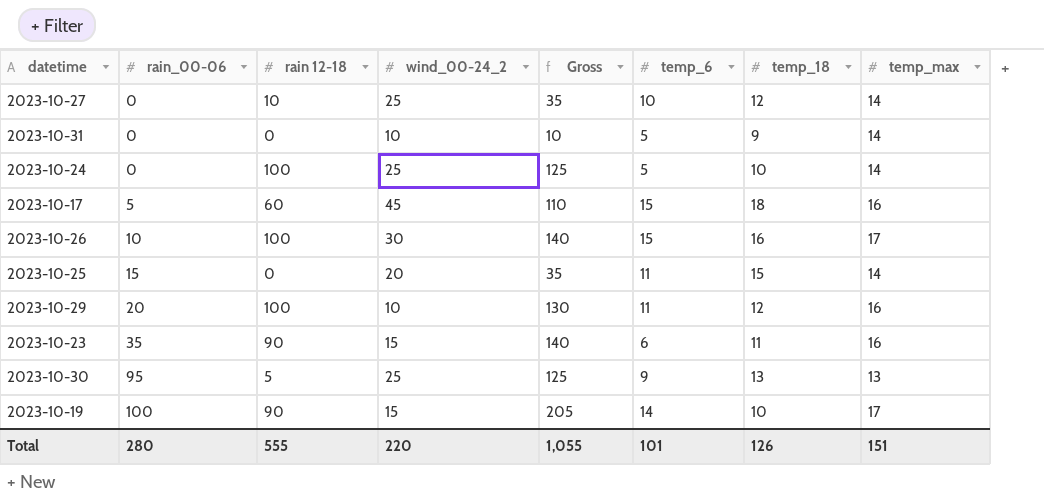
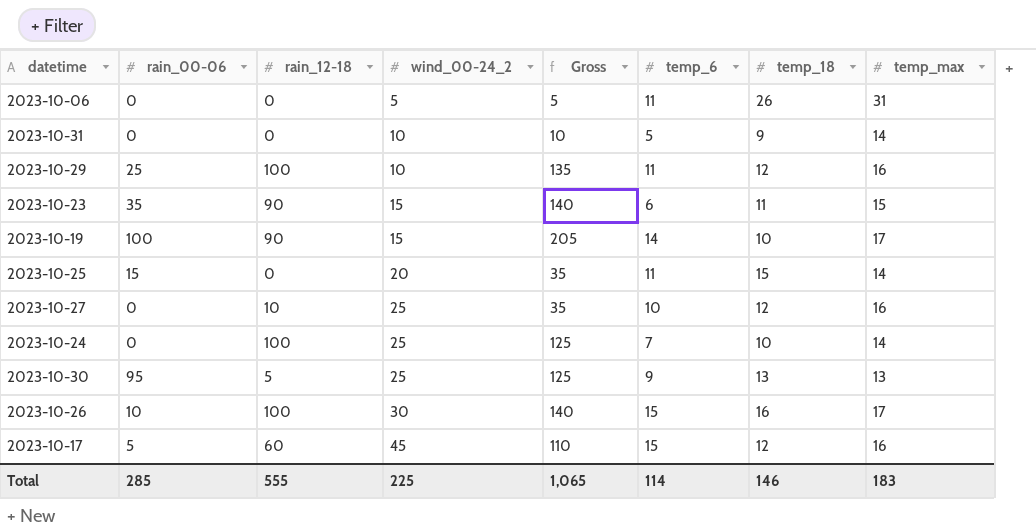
row order: rain_00-06 ascending -> wind_00-24_2 ascending
column name: rain 12-18 -> rain_12-18
row 2023-10-06: none -> 0 | 0 | 5 | 5 | 11 | 26 | 31
2023-10-29 | rain_00-06: 20 -> 25
2023-10-29 | Gross: 130 -> 135
2023-10-23 | temp_max: 16 -> 15
2023-10-27 | temp_max: 14 -> 16
2023-10-24 | temp_6: 5 -> 7
2023-10-17 | temp_18: 18 -> 12
Total | rain_00-06: 280 -> 285
Total | wind_00-24_2: 220 -> 225
Total | Gross: 1,055 -> 1,065
Total | temp_6: 101 -> 114
Total | temp_18: 126 -> 146
Total | temp_max: 151 -> 183

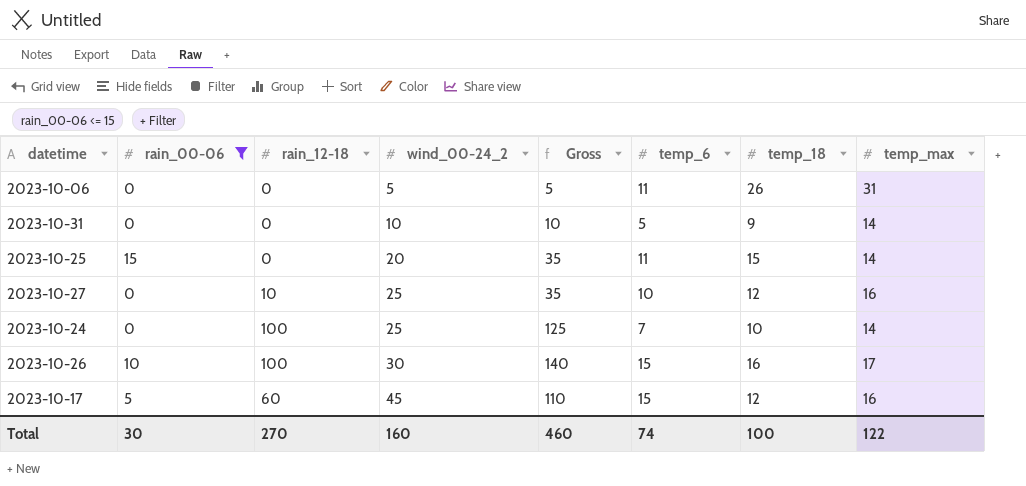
filter: none -> rain_00-06 <= 15
Total | rain_00-06: 285 -> 30
Total | rain_12-18: 555 -> 270
Total | wind_00-24_2: 225 -> 160
Total | Gross: 1,065 -> 460
Total | temp_6: 114 -> 74
Total | temp_18: 146 -> 100
Total | temp_max: 183 -> 122

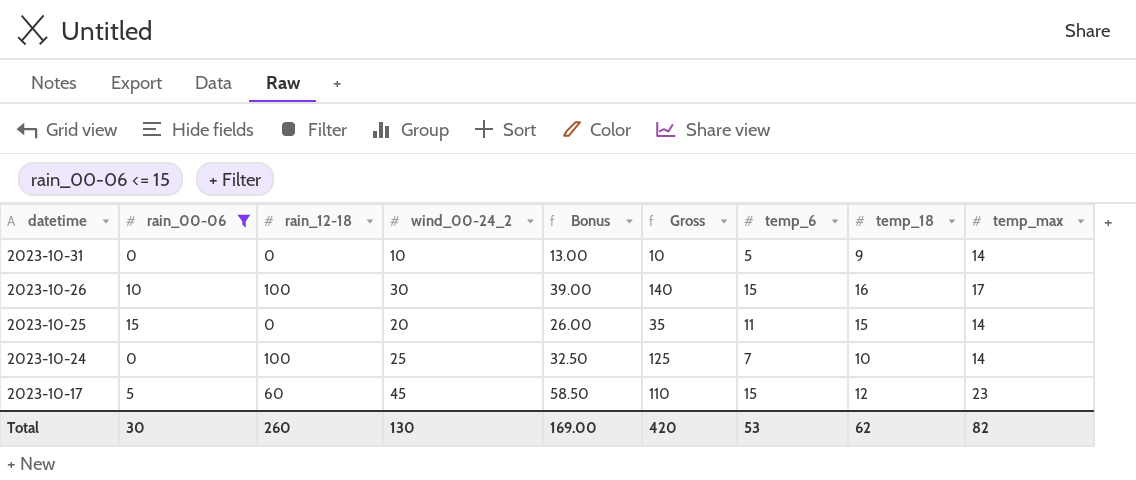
row order: wind_00-24_2 ascending -> datetime descending
column Bonus | formula: none -> [wind_00-24_2] * 1.3
row 2023-10-06: 0 | 0 | 5 | 5 | 11 | 26 | 31 -> none
row 2023-10-27: 0 | 10 | 25 | 35 | 10 | 12 | 16 -> none
2023-10-17 | temp_max: 16 -> 23
Total | rain_12-18: 270 -> 260
Total | wind_00-24_2: 160 -> 130
Total | Gross: 460 -> 420
Total | temp_6: 74 -> 53
Total | temp_18: 100 -> 62
Total | temp_max: 122 -> 82

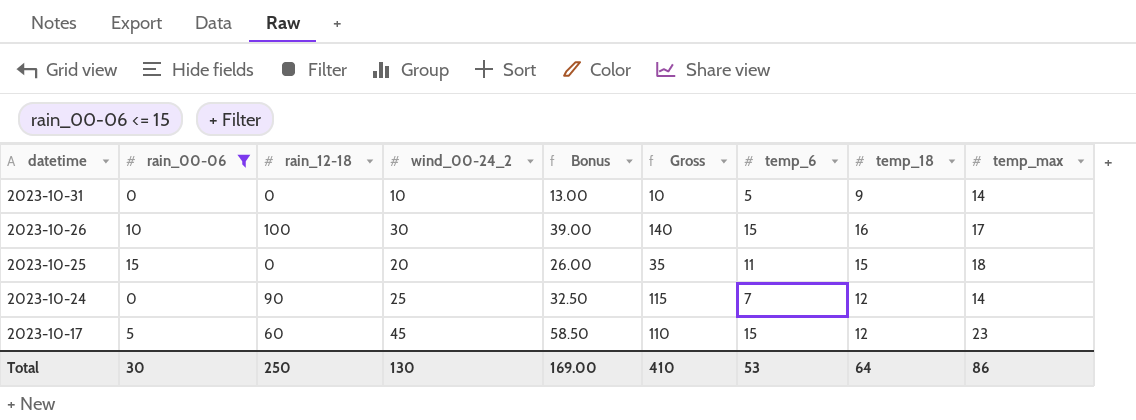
2023-10-25 | temp_max: 14 -> 18
2023-10-24 | rain_12-18: 100 -> 90
2023-10-24 | Gross: 125 -> 115
2023-10-24 | temp_18: 10 -> 12
Total | rain_12-18: 260 -> 250
Total | Gross: 420 -> 410
Total | temp_18: 62 -> 64
Total | temp_max: 82 -> 86

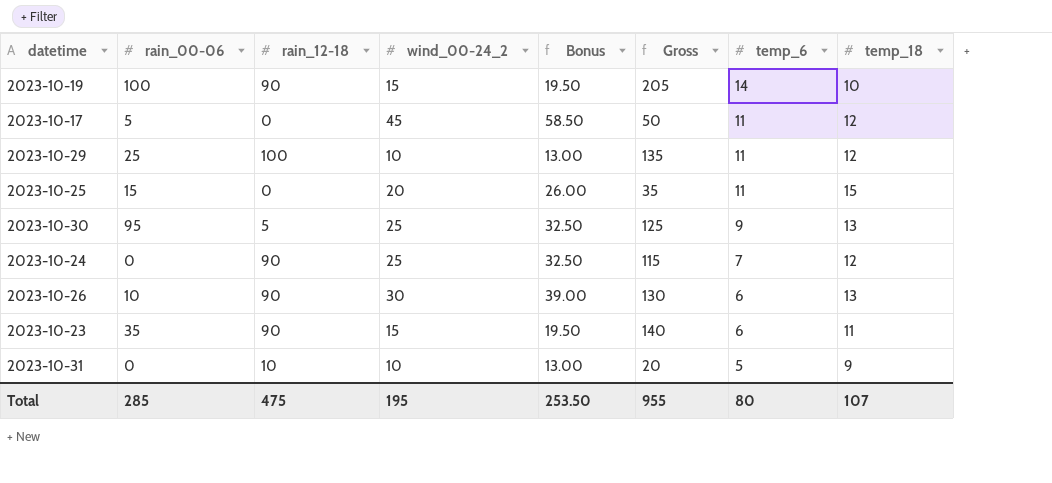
filter: rain_00-06 <= 15 -> none
row order: datetime descending -> temp_6 descending
column temp_max | position: 9 -> none
2023-10-17 | rain_12-18: 60 -> 0
2023-10-17 | Gross: 110 -> 50
2023-10-17 | temp_6: 15 -> 11
2023-10-26 | rain_12-18: 100 -> 90
2023-10-26 | Gross: 140 -> 130
2023-10-26 | temp_6: 15 -> 6
2023-10-26 | temp_18: 16 -> 13
2023-10-31 | rain_12-18: 0 -> 10
2023-10-31 | Gross: 10 -> 20
Total | rain_00-06: 30 -> 285
Total | rain_12-18: 250 -> 475
Total | wind_00-24_2: 130 -> 195
Total | Bonus: 169.00 -> 253.50
Total | Gross: 410 -> 955
Total | temp_6: 53 -> 80
Total | temp_18: 64 -> 107

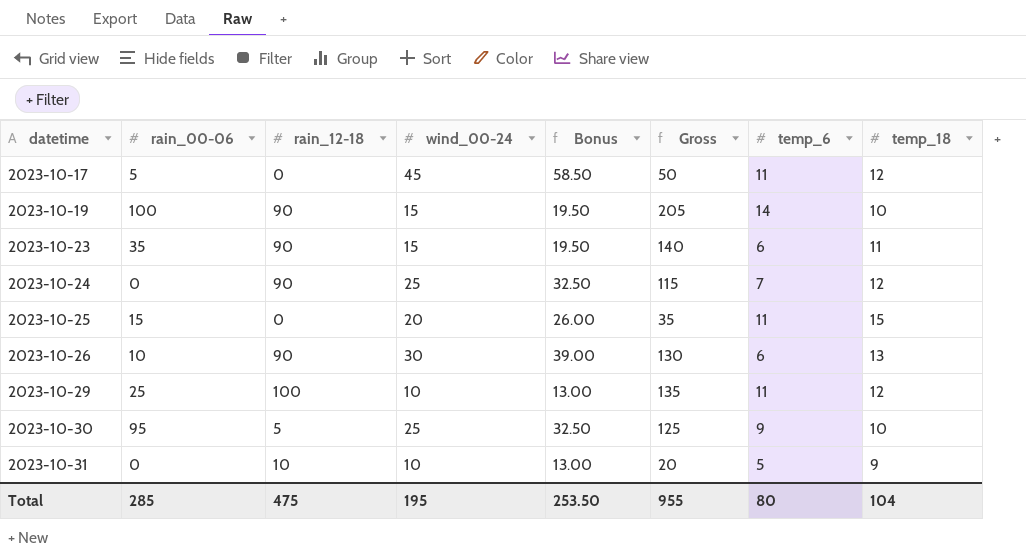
row order: temp_6 descending -> datetime ascending
column name: wind_00-24_2 -> wind_00-24
2023-10-30 | temp_18: 13 -> 10
Total | temp_18: 107 -> 104

